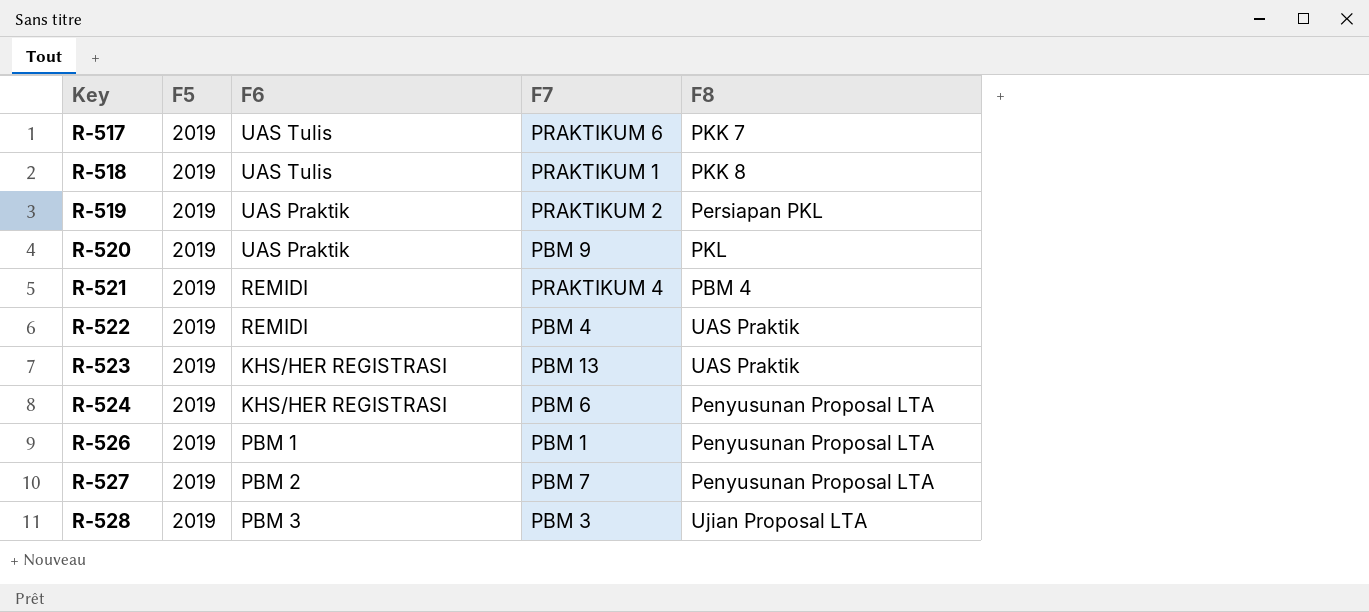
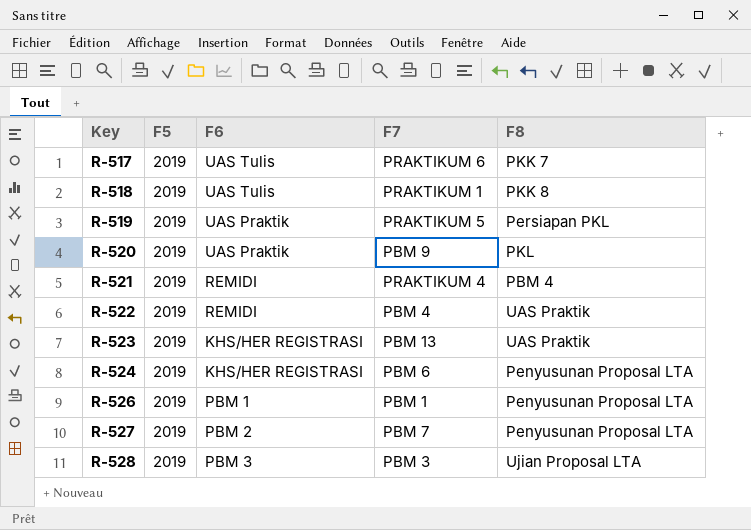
R-519 | F7: PRAKTIKUM 2 -> PRAKTIKUM 5

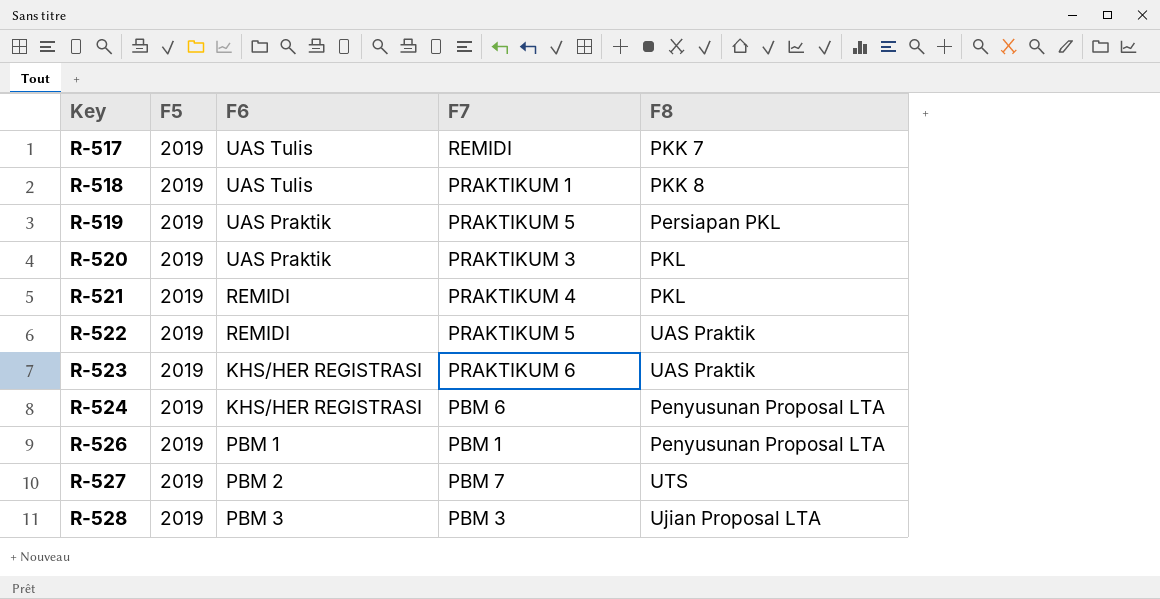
R-517 | F7: PRAKTIKUM 6 -> REMIDI
R-520 | F7: PBM 9 -> PRAKTIKUM 3
R-521 | F8: PBM 4 -> PKL
R-522 | F7: PBM 4 -> PRAKTIKUM 5
R-523 | F7: PBM 13 -> PRAKTIKUM 6
R-527 | F8: Penyusunan Proposal LTA -> UTS

